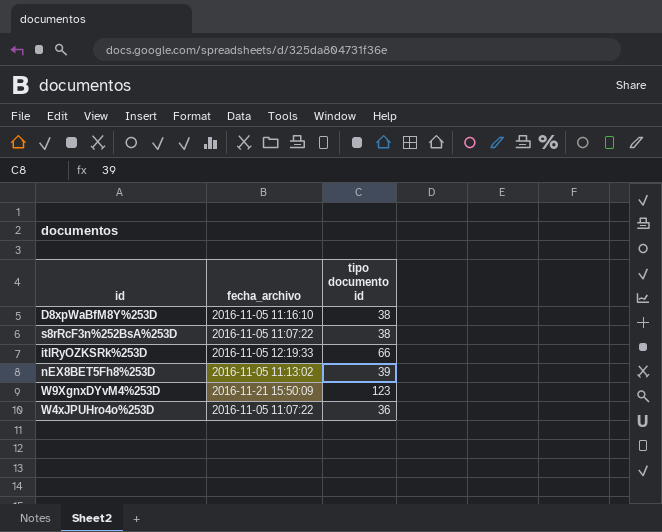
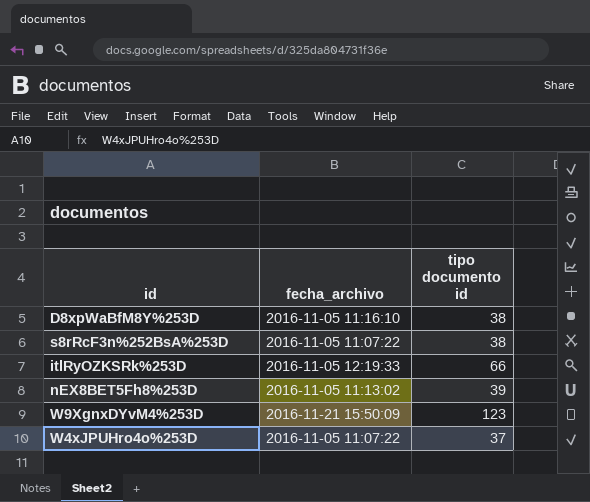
W4xJPUHro4o%253D | tipo documento id: 36 -> 37

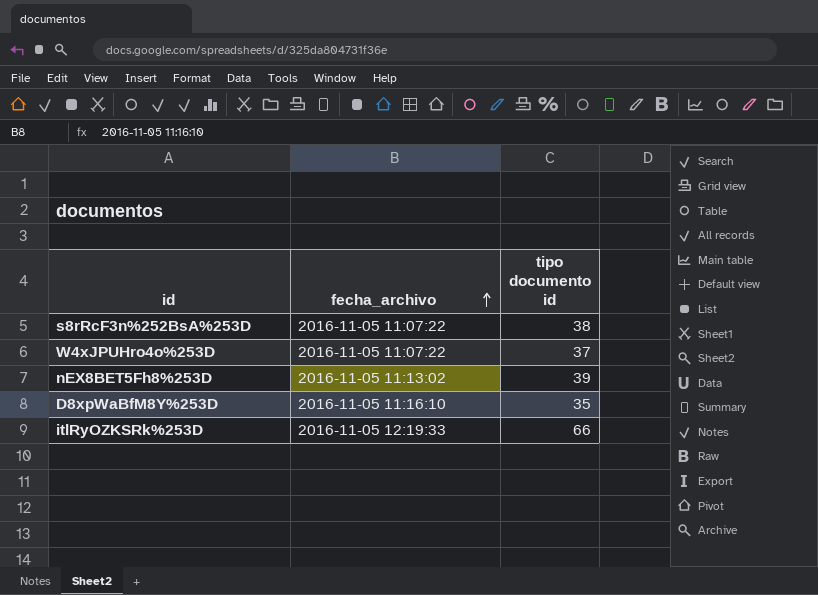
row order: none -> fecha_archivo ascending
row W9XgnxDYvM4%253D: 2016-11-21 15:50:09 | 123 -> none
D8xpWaBfM8Y%253D | tipo documento id: 38 -> 35

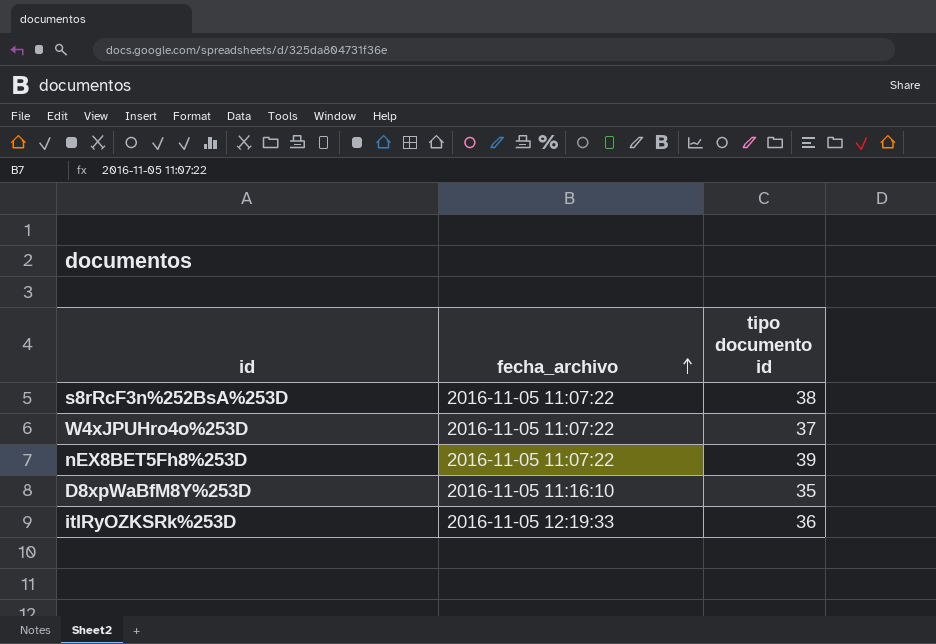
nEX8BET5Fh8%253D | fecha_archivo: 2016-11-05 11:13:02 -> 2016-11-05 11:07:22
itlRyOZKSRk%253D | tipo documento id: 66 -> 36

